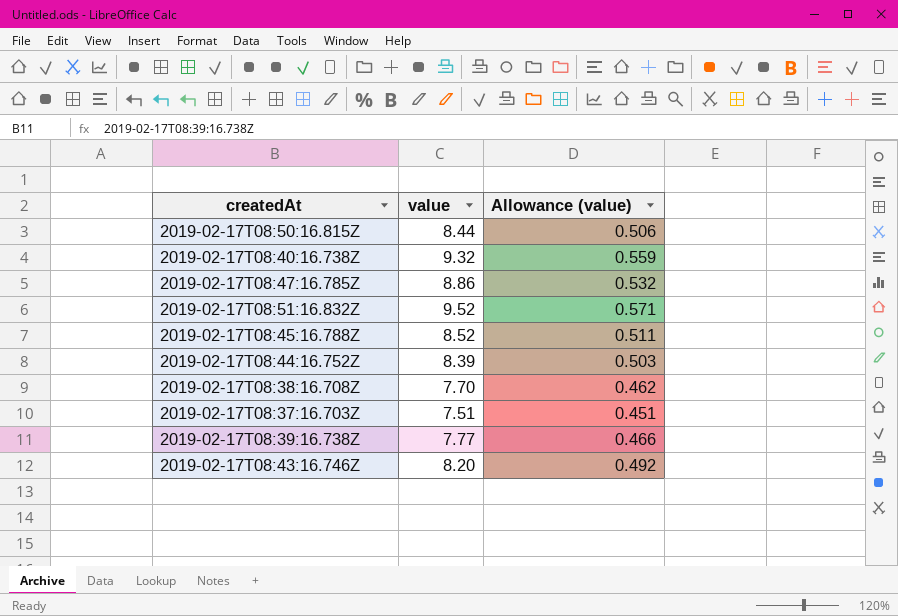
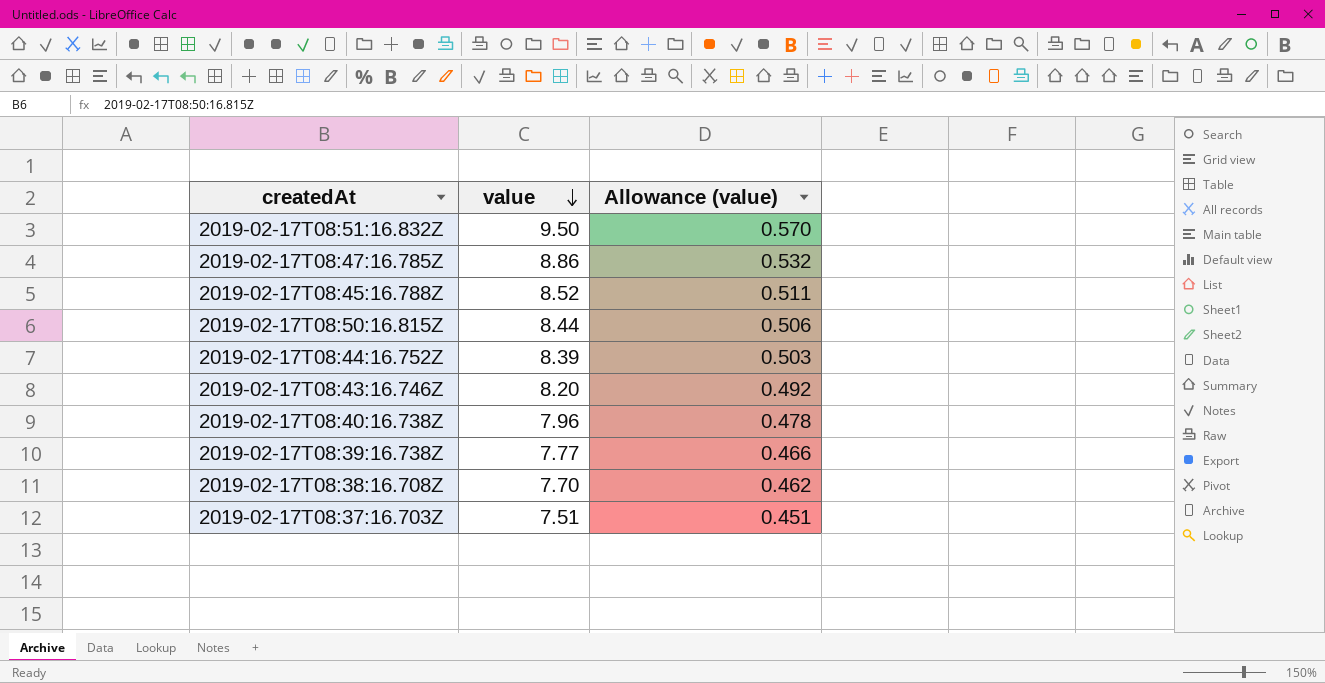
row order: none -> value descending
2019-02-17T08:51:16.832Z | value: 9.52 -> 9.50
2019-02-17T08:51:16.832Z | Allowance (value): 0.571 -> 0.570
2019-02-17T08:40:16.738Z | value: 9.32 -> 7.96
2019-02-17T08:40:16.738Z | Allowance (value): 0.559 -> 0.478

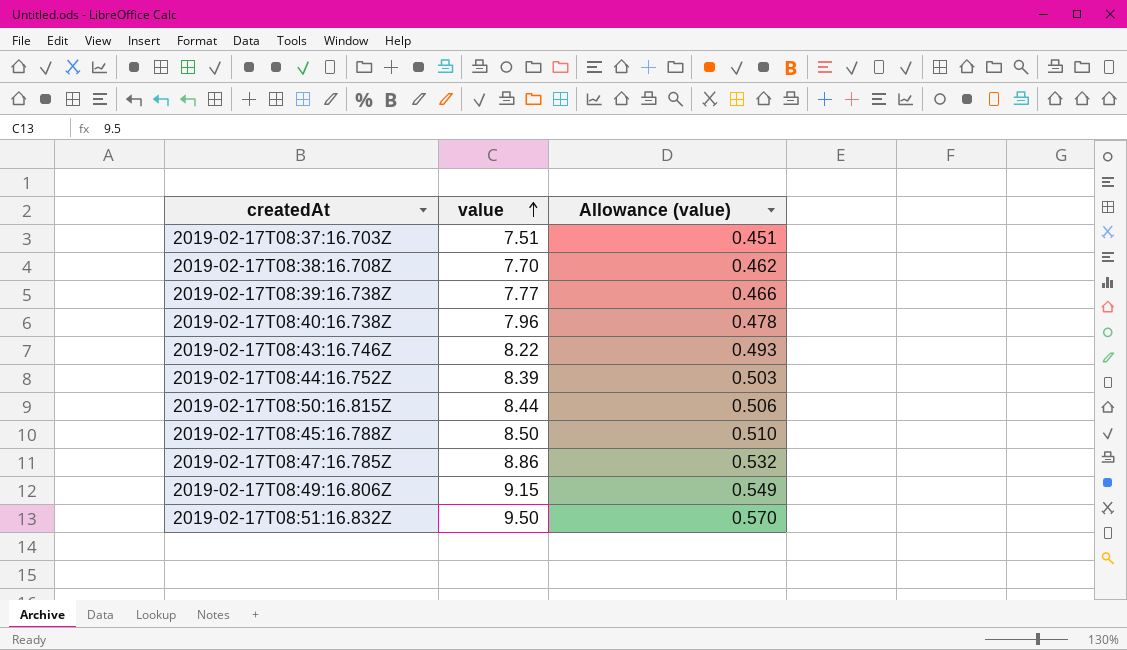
row order: value descending -> value ascending
2019-02-17T08:43:16.746Z | value: 8.20 -> 8.22
2019-02-17T08:43:16.746Z | Allowance (value): 0.492 -> 0.493
2019-02-17T08:45:16.788Z | value: 8.52 -> 8.50
2019-02-17T08:45:16.788Z | Allowance (value): 0.511 -> 0.510
row 2019-02-17T08:49:16.806Z: none -> 9.15 | 0.549

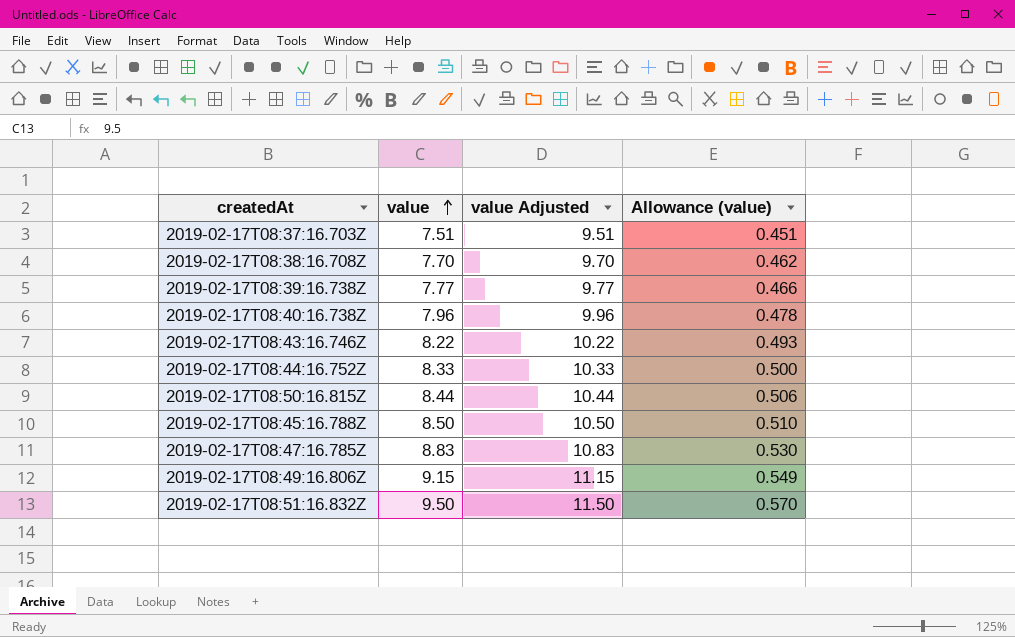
column value Adjusted | formula: none -> [value] + 2
2019-02-17T08:44:16.752Z | value: 8.39 -> 8.33
2019-02-17T08:44:16.752Z | Allowance (value): 0.503 -> 0.500
2019-02-17T08:47:16.785Z | value: 8.86 -> 8.83
2019-02-17T08:47:16.785Z | Allowance (value): 0.532 -> 0.530

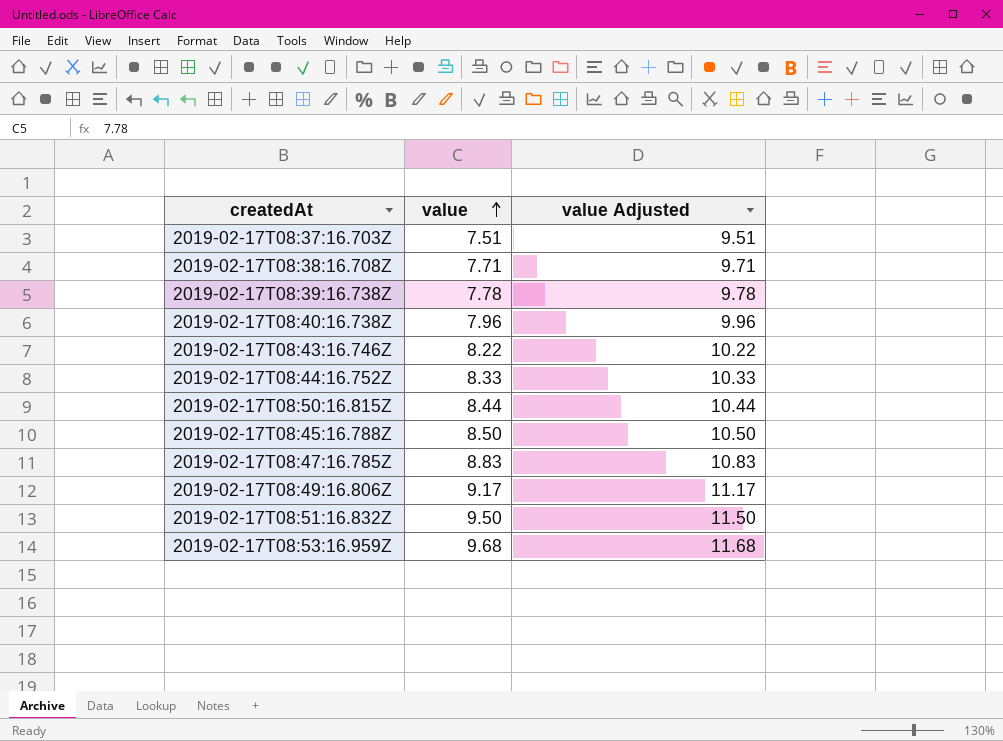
column Allowance (value) | formula: [value] * 0.06 -> none
2019-02-17T08:38:16.708Z | value: 7.70 -> 7.71
2019-02-17T08:38:16.708Z | value Adjusted: 9.70 -> 9.71
2019-02-17T08:39:16.738Z | value: 7.77 -> 7.78
2019-02-17T08:39:16.738Z | value Adjusted: 9.77 -> 9.78
2019-02-17T08:49:16.806Z | value: 9.15 -> 9.17
2019-02-17T08:49:16.806Z | value Adjusted: 11.15 -> 11.17
row 2019-02-17T08:53:16.959Z: none -> 9.68 | 11.68

